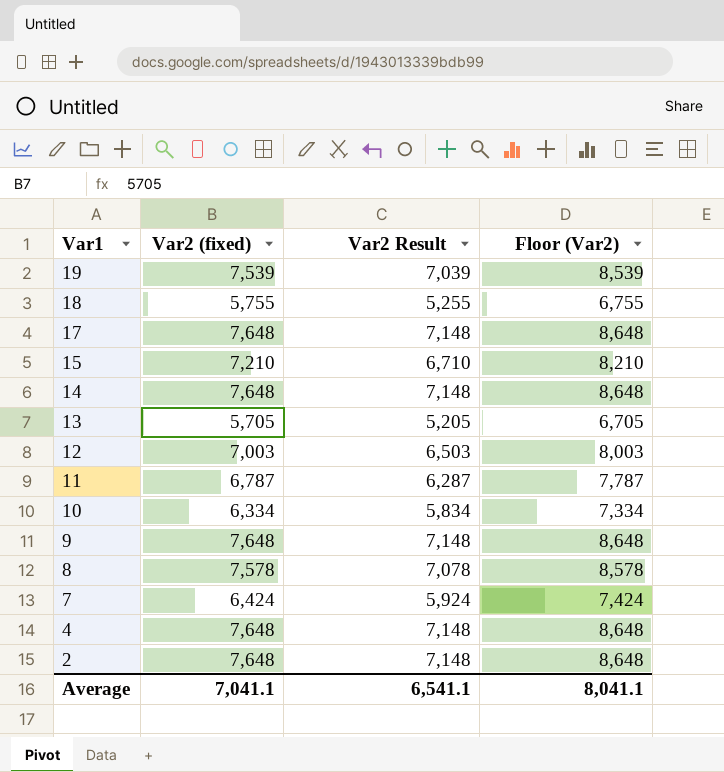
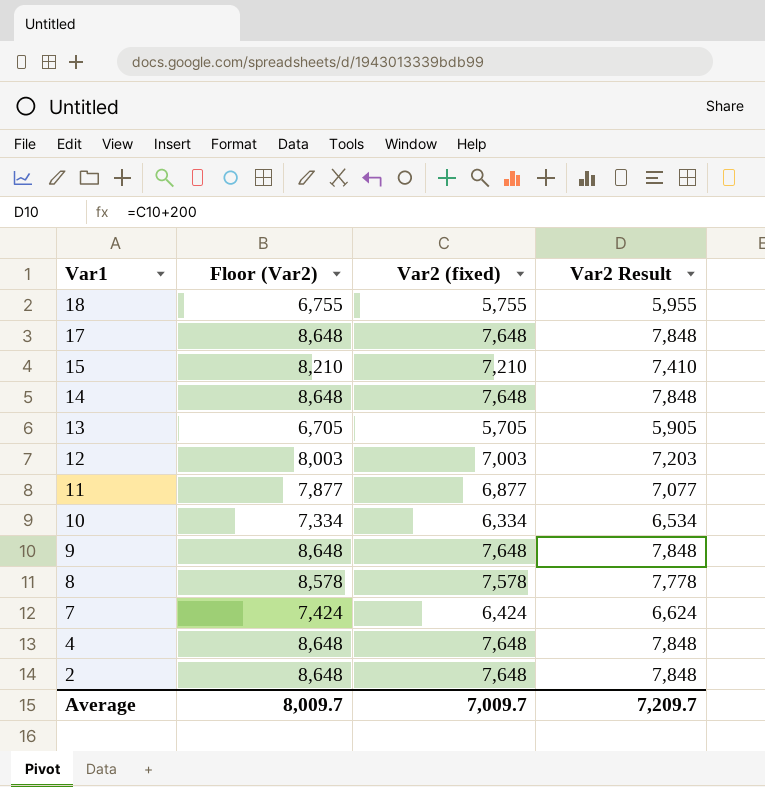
column Floor (Var2) | position: 4 -> 2
column Var2 Result | formula: [Var2 (fixed)] - 500 -> [Var2 (fixed)] + 200
row 19: 7,539 | 7,039 | 8,539 -> none
11 | Floor (Var2): 7,787 -> 7,877
11 | Var2 (fixed): 6,787 -> 6,877
Average | Floor (Var2): 8,041.1 -> 8,009.7
Average | Var2 (fixed): 7,041.1 -> 7,009.7
Average | Var2 Result: 6,541.1 -> 7,209.7

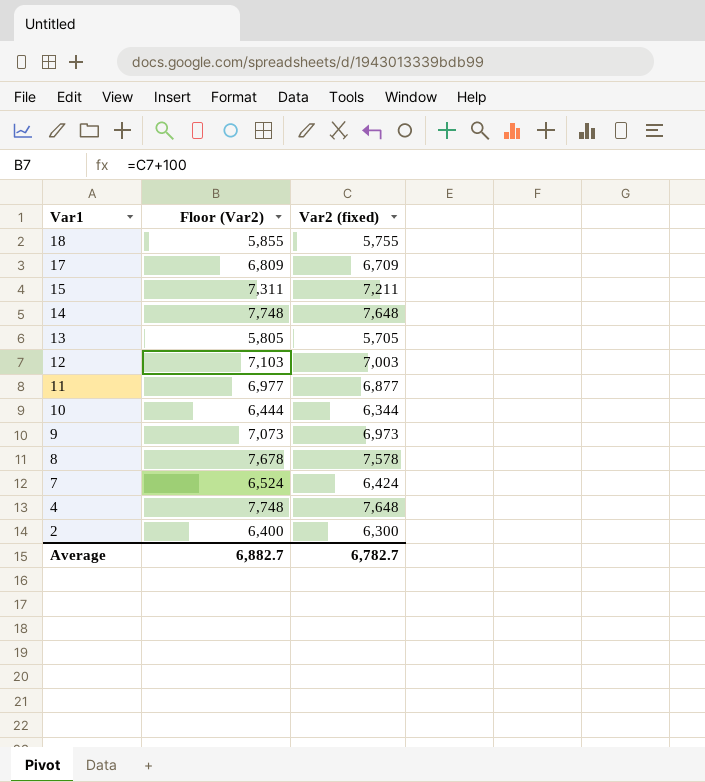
column Var2 Result | formula: [Var2 (fixed)] + 200 -> none
column Floor (Var2) | formula: [Var2 (fixed)] + 1000 -> [Var2 (fixed)] + 100
17 | Var2 (fixed): 7,648 -> 6,709
15 | Var2 (fixed): 7,210 -> 7,211
10 | Var2 (fixed): 6,334 -> 6,344
9 | Var2 (fixed): 7,648 -> 6,973
2 | Var2 (fixed): 7,648 -> 6,300
Average | Floor (Var2): 8,009.7 -> 6,882.7
Average | Var2 (fixed): 7,009.7 -> 6,782.7

